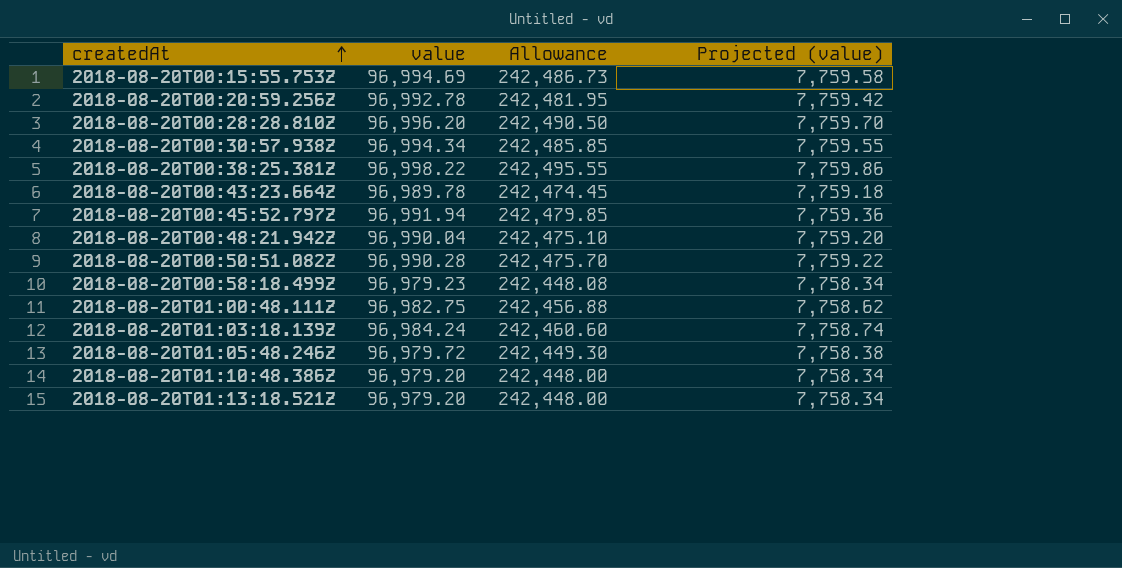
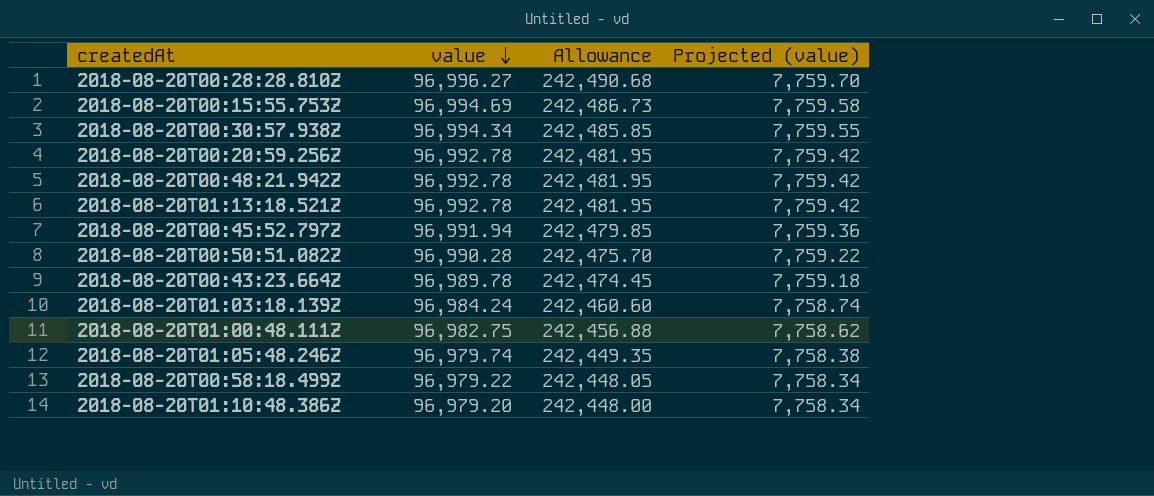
row order: createdAt ascending -> value descending
row 2018-08-20T00:38:25.381Z: 96,998.22 | 242,495.55 | 7,759.86 -> none
2018-08-20T00:28:28.810Z | value: 96,996.20 -> 96,996.27
2018-08-20T00:28:28.810Z | Allowance: 242,490.50 -> 242,490.68
2018-08-20T00:48:21.942Z | value: 96,990.04 -> 96,992.78
2018-08-20T00:48:21.942Z | Allowance: 242,475.10 -> 242,481.95
2018-08-20T00:48:21.942Z | Projected (value): 7,759.20 -> 7,759.42
2018-08-20T01:13:18.521Z | value: 96,979.20 -> 96,992.78
2018-08-20T01:13:18.521Z | Allowance: 242,448.00 -> 242,481.95
2018-08-20T01:13:18.521Z | Projected (value): 7,758.34 -> 7,759.42
2018-08-20T01:05:48.246Z | value: 96,979.72 -> 96,979.74
2018-08-20T01:05:48.246Z | Allowance: 242,449.30 -> 242,449.35
2018-08-20T00:58:18.499Z | value: 96,979.23 -> 96,979.22
2018-08-20T00:58:18.499Z | Allowance: 242,448.08 -> 242,448.05

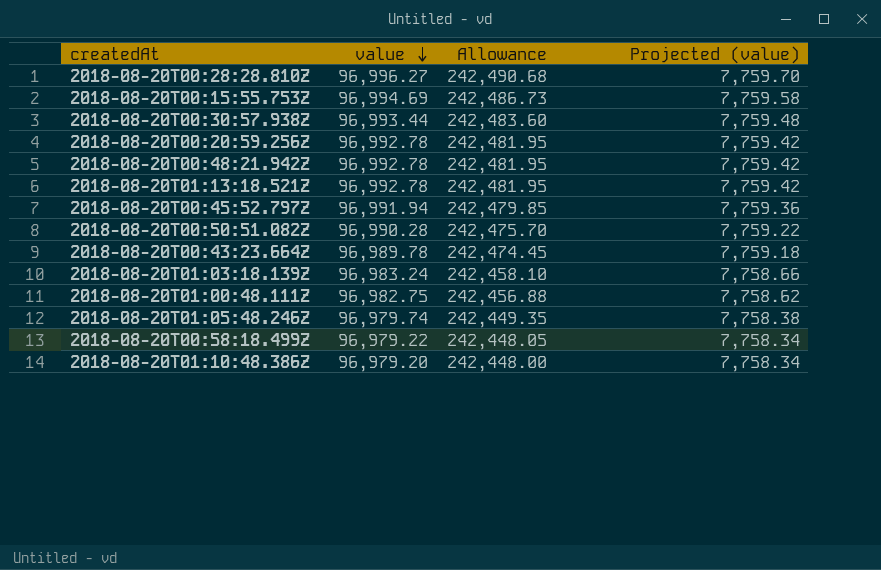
2018-08-20T00:30:57.938Z | value: 96,994.34 -> 96,993.44
2018-08-20T00:30:57.938Z | Allowance: 242,485.85 -> 242,483.60
2018-08-20T00:30:57.938Z | Projected (value): 7,759.55 -> 7,759.48
2018-08-20T01:03:18.139Z | value: 96,984.24 -> 96,983.24
2018-08-20T01:03:18.139Z | Allowance: 242,460.60 -> 242,458.10
2018-08-20T01:03:18.139Z | Projected (value): 7,758.74 -> 7,758.66

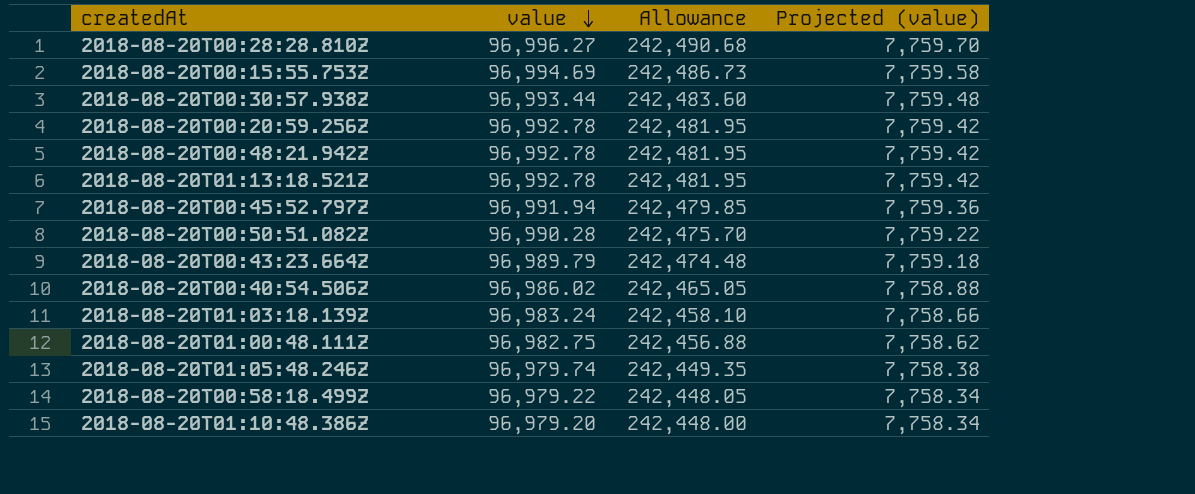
2018-08-20T00:43:23.664Z | value: 96,989.78 -> 96,989.79
2018-08-20T00:43:23.664Z | Allowance: 242,474.45 -> 242,474.48
row 2018-08-20T00:40:54.506Z: none -> 96,986.02 | 242,465.05 | 7,758.88

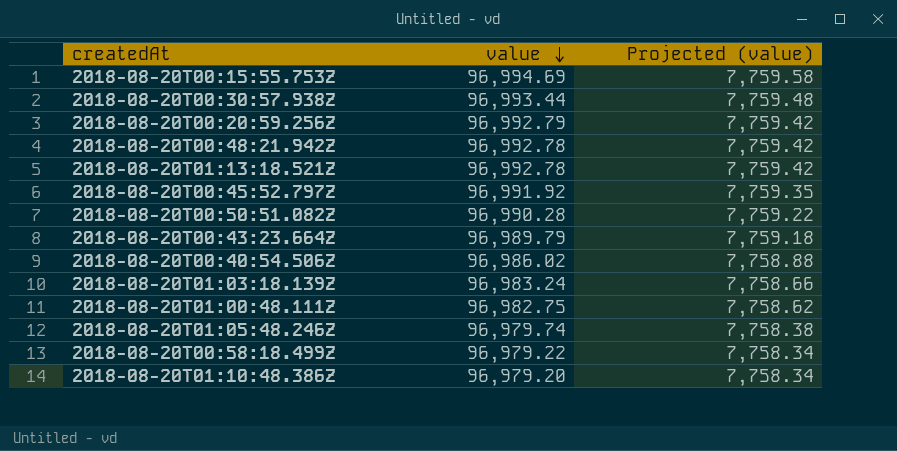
column Allowance | formula: [value] * 2.5 -> none
row 2018-08-20T00:28:28.810Z: 96,996.27 | 242,490.68 | 7,759.70 -> none
2018-08-20T00:20:59.256Z | value: 96,992.78 -> 96,992.79
2018-08-20T00:45:52.797Z | value: 96,991.94 -> 96,991.92
2018-08-20T00:45:52.797Z | Projected (value): 7,759.36 -> 7,759.35

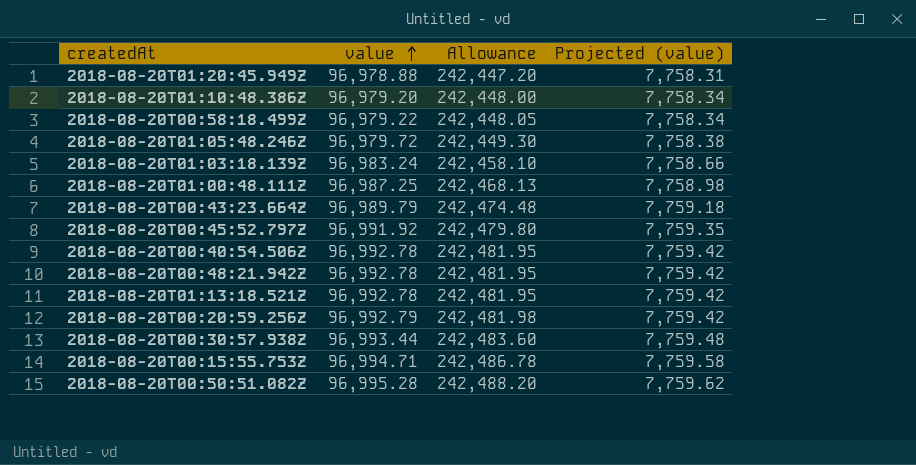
row order: value descending -> value ascending
column Allowance | formula: none -> [value] * 2.5
row 2018-08-20T01:20:45.949Z: none -> 96,978.88 | 242,447.20 | 7,758.31
2018-08-20T01:05:48.246Z | value: 96,979.74 -> 96,979.72
2018-08-20T01:00:48.111Z | value: 96,982.75 -> 96,987.25
2018-08-20T01:00:48.111Z | Projected (value): 7,758.62 -> 7,758.98
2018-08-20T00:40:54.506Z | value: 96,986.02 -> 96,992.78
2018-08-20T00:40:54.506Z | Projected (value): 7,758.88 -> 7,759.42
2018-08-20T00:15:55.753Z | value: 96,994.69 -> 96,994.71
2018-08-20T00:50:51.082Z | value: 96,990.28 -> 96,995.28
2018-08-20T00:50:51.082Z | Projected (value): 7,759.22 -> 7,759.62

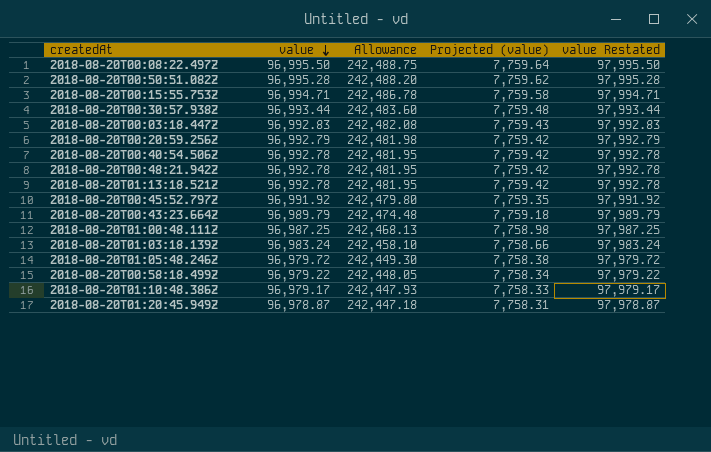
row order: value ascending -> value descending
column value Restated | formula: none -> [value] + 1000
row 2018-08-20T00:08:22.497Z: none -> 96,995.50 | 242,488.75 | 7,759.64 | 97,995.50
row 2018-08-20T00:03:18.447Z: none -> 96,992.83 | 242,482.08 | 7,759.43 | 97,992.83
2018-08-20T01:10:48.386Z | value: 96,979.20 -> 96,979.17
2018-08-20T01:10:48.386Z | Allowance: 242,448.00 -> 242,447.93
2018-08-20T01:10:48.386Z | Projected (value): 7,758.34 -> 7,758.33
2018-08-20T01:20:45.949Z | value: 96,978.88 -> 96,978.87
2018-08-20T01:20:45.949Z | Allowance: 242,447.20 -> 242,447.18

